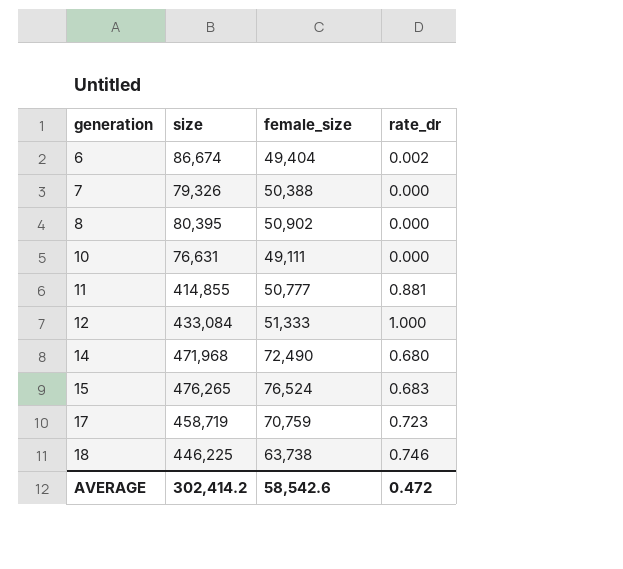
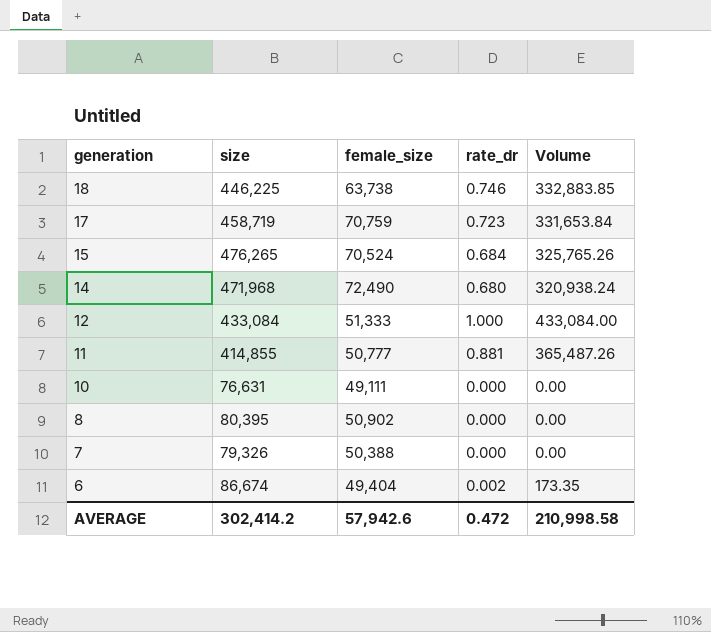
row order: generation ascending -> generation descending
column Volume | formula: none -> [size] * [rate_dr]
15 | female_size: 76,524 -> 70,524
15 | rate_dr: 0.683 -> 0.684
AVERAGE | female_size: 58,542.6 -> 57,942.6

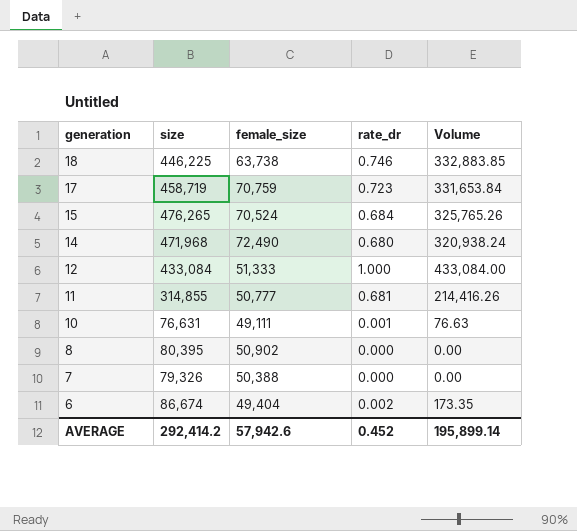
11 | size: 414,855 -> 314,855
11 | rate_dr: 0.881 -> 0.681
11 | Volume: 365,487.26 -> 214,416.26
10 | rate_dr: 0.000 -> 0.001
10 | Volume: 0.00 -> 76.63
AVERAGE | size: 302,414.2 -> 292,414.2
AVERAGE | rate_dr: 0.472 -> 0.452
AVERAGE | Volume: 210,998.58 -> 195,899.14

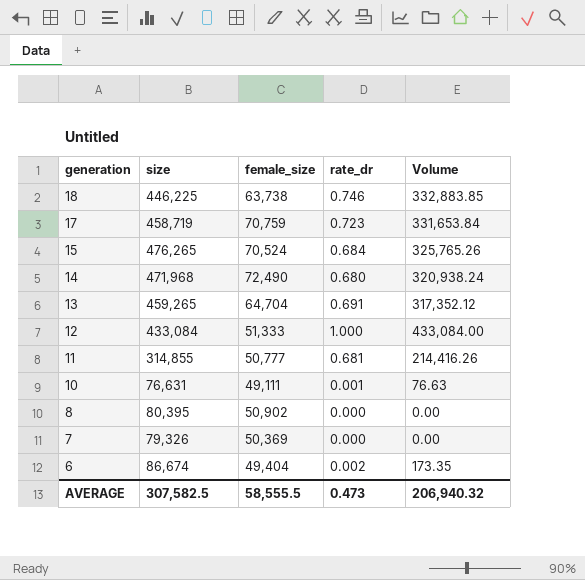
row 13: none -> 459,265 | 64,704 | 0.691 | 317,352.12
7 | female_size: 50,388 -> 50,369
AVERAGE | size: 292,414.2 -> 307,582.5
AVERAGE | female_size: 57,942.6 -> 58,555.5
AVERAGE | rate_dr: 0.452 -> 0.473
AVERAGE | Volume: 195,899.14 -> 206,940.32

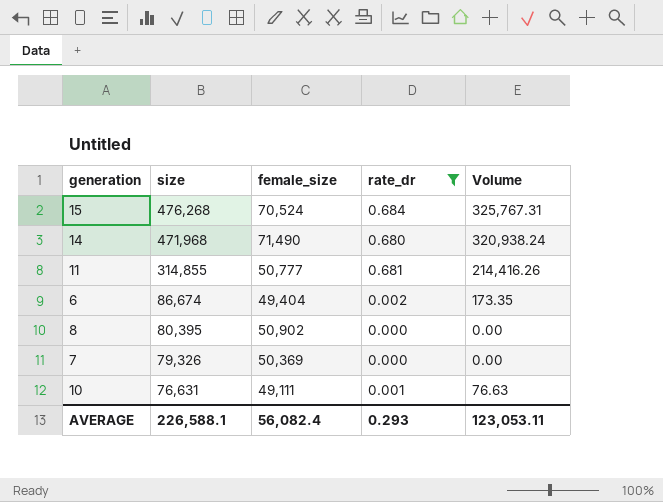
filter: none -> rate_dr <= 0.684
row order: generation descending -> size descending
15 | size: 476,265 -> 476,268
15 | Volume: 325,765.26 -> 325,767.31
14 | female_size: 72,490 -> 71,490
AVERAGE | size: 307,582.5 -> 226,588.1
AVERAGE | female_size: 58,555.5 -> 56,082.4
AVERAGE | rate_dr: 0.473 -> 0.293
AVERAGE | Volume: 206,940.32 -> 123,053.11

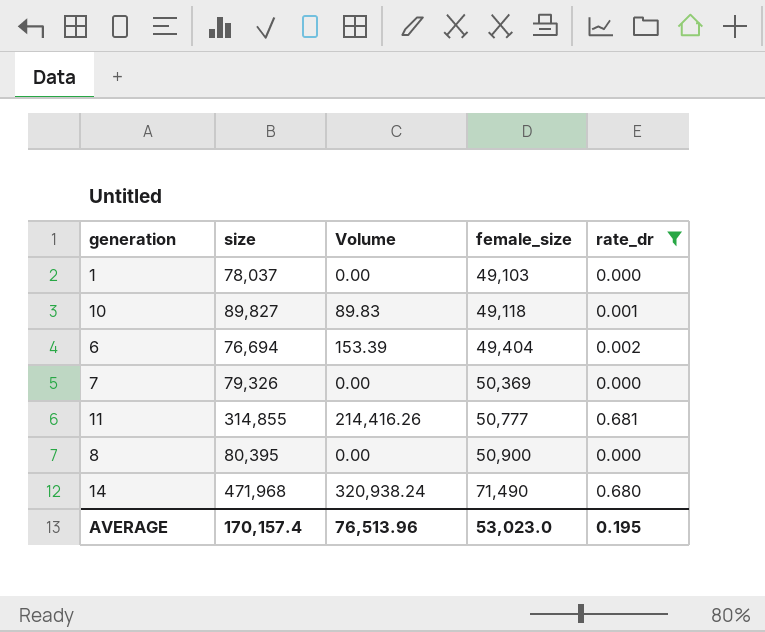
row order: size descending -> female_size ascending
column Volume | position: 5 -> 3
row 15: 476,268 | 70,524 | 0.684 | 325,767.31 -> none
row 1: none -> 78,037 | 0.00 | 49,103 | 0.000
10 | size: 76,631 -> 89,827
10 | Volume: 76.63 -> 89.83
10 | female_size: 49,111 -> 49,118
6 | size: 86,674 -> 76,694
6 | Volume: 173.35 -> 153.39
8 | female_size: 50,902 -> 50,900
AVERAGE | size: 226,588.1 -> 170,157.4
AVERAGE | Volume: 123,053.11 -> 76,513.96
AVERAGE | female_size: 56,082.4 -> 53,023.0
AVERAGE | rate_dr: 0.293 -> 0.195

